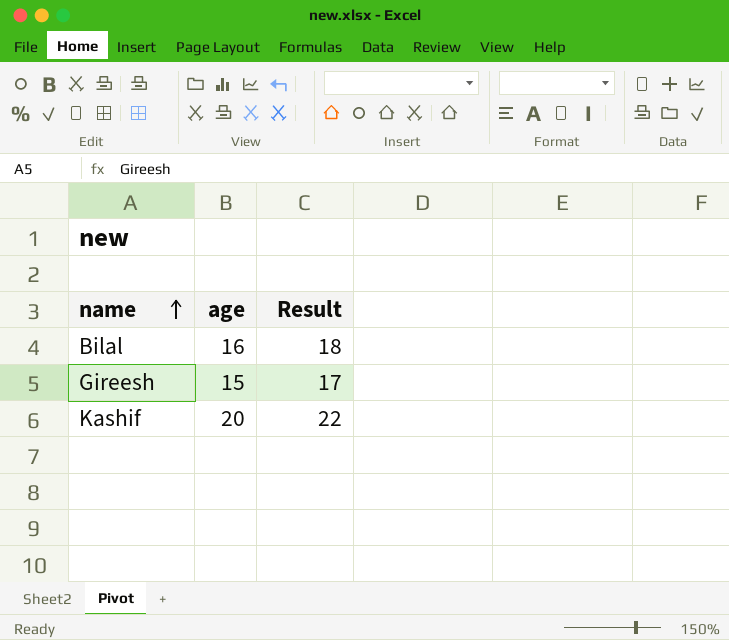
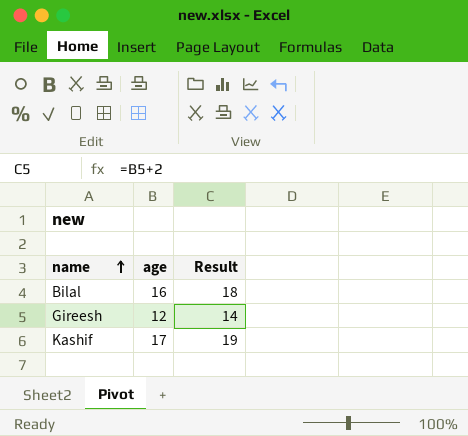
Gireesh | age: 15 -> 12
Gireesh | Result: 17 -> 14
Kashif | age: 20 -> 17
Kashif | Result: 22 -> 19

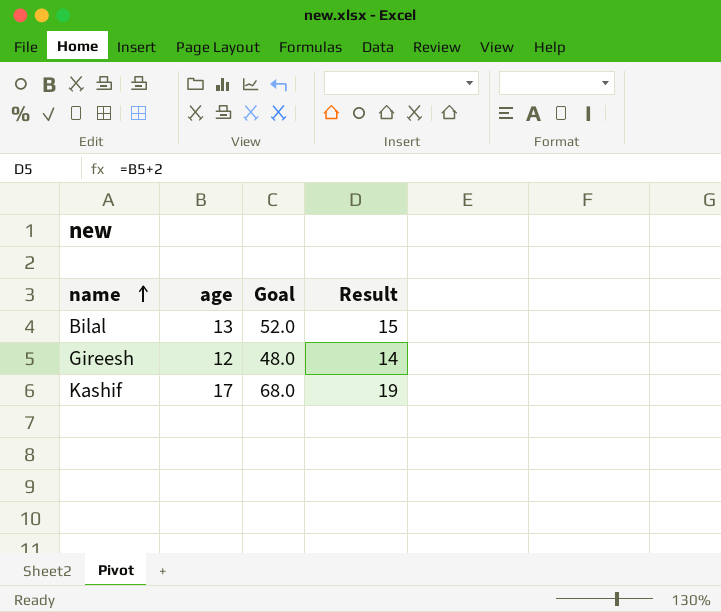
column Goal | formula: none -> [age] * 4
Bilal | age: 16 -> 13
Bilal | Result: 18 -> 15

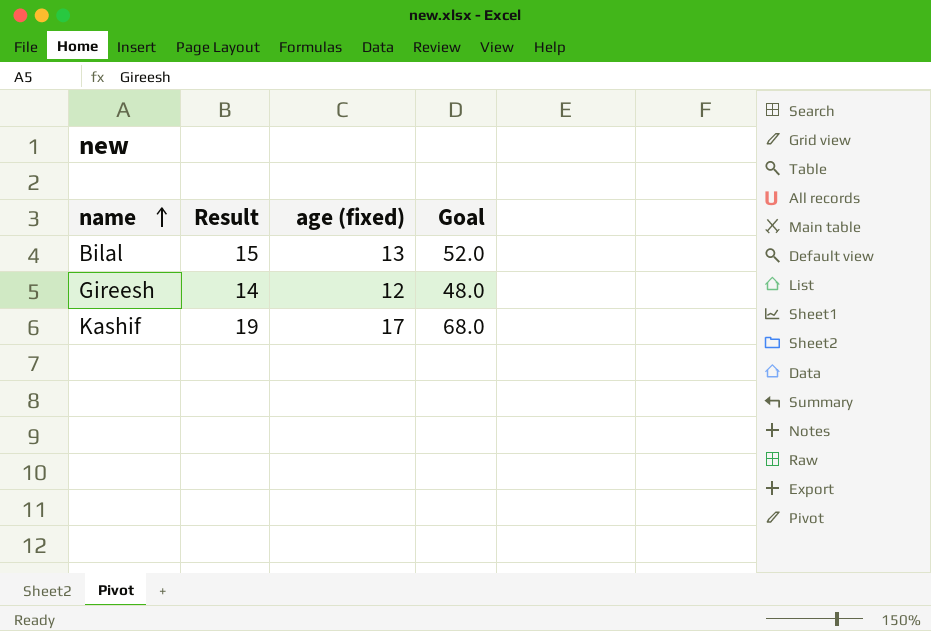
column Result | position: 4 -> 2
column name: age -> age (fixed)

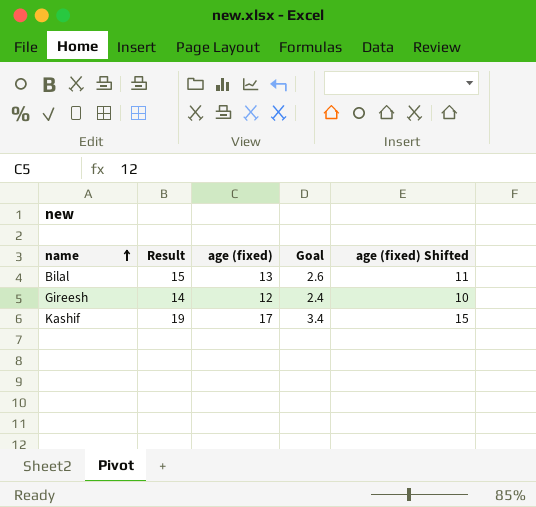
column Goal | formula: [age (fixed)] * 4 -> [age (fixed)] * 0.2
column age (fixed) Shifted | formula: none -> [age (fixed)] - 2

